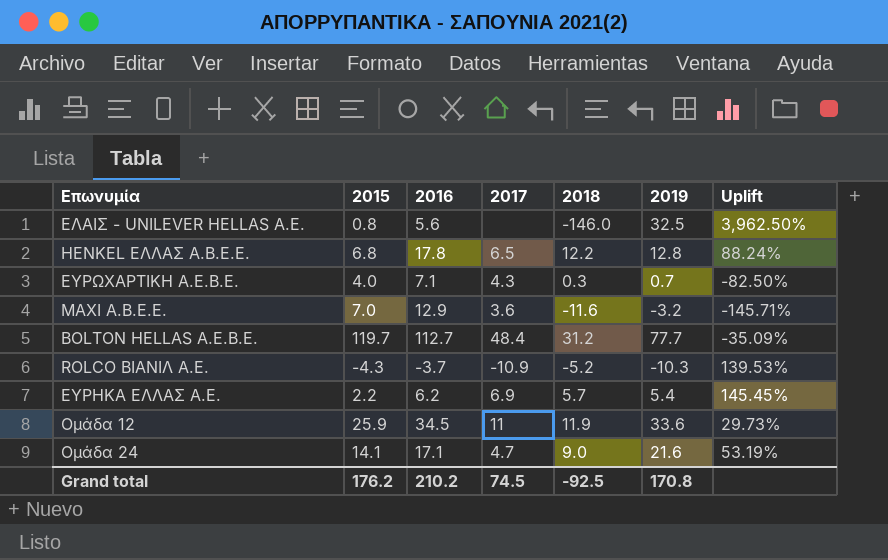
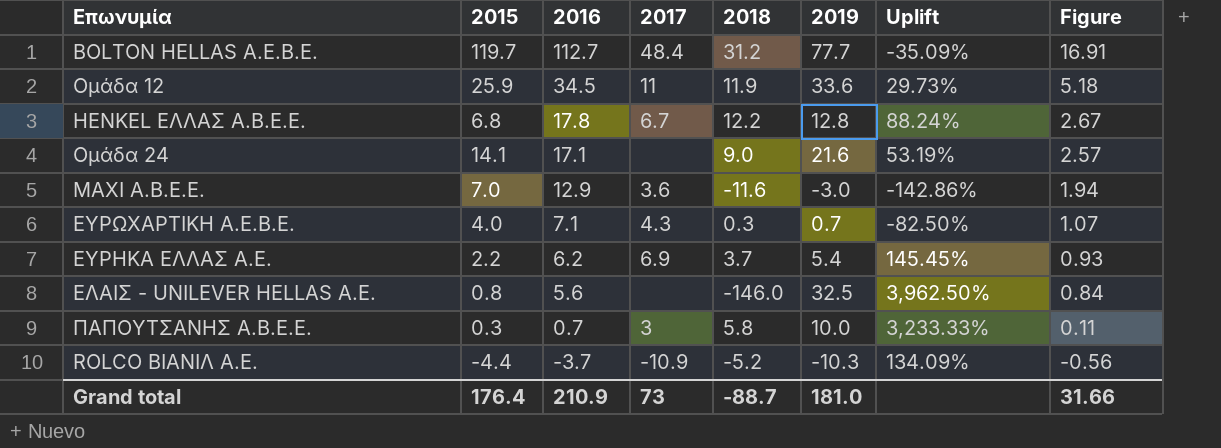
row order: none -> 2016 descending
column Figure | formula: none -> [2016] * 0.15
HENKEL ΕΛΛΑΣ Α.Β.Ε.Ε. | 2017: 6.5 -> 6.7
Ομάδα 24 | 2017: 4.7 -> none
MAXI Α.Β.Ε.Ε. | 2019: -3.2 -> -3.0
MAXI Α.Β.Ε.Ε. | Uplift: -145.71% -> -142.86%
ΕΥΡΗΚΑ ΕΛΛΑΣ Α.Ε. | 2018: 5.7 -> 3.7
row ΠΑΠΟΥΤΣΑΝΗΣ Α.Β.Ε.Ε.: none -> 0.3 | 0.7 | 3 | 5.8 | 10.0 | 3,233.33% | 0.11
ROLCO ΒΙΑΝΙΛ Α.Ε. | 2015: -4.3 -> -4.4
ROLCO ΒΙΑΝΙΛ Α.Ε. | Uplift: 139.53% -> 134.09%
Grand total | 2015: 176.2 -> 176.4
Grand total | 2016: 210.2 -> 210.9
Grand total | 2017: 74.5 -> 73
Grand total | 2018: -92.5 -> -88.7
Grand total | 2019: 170.8 -> 181.0

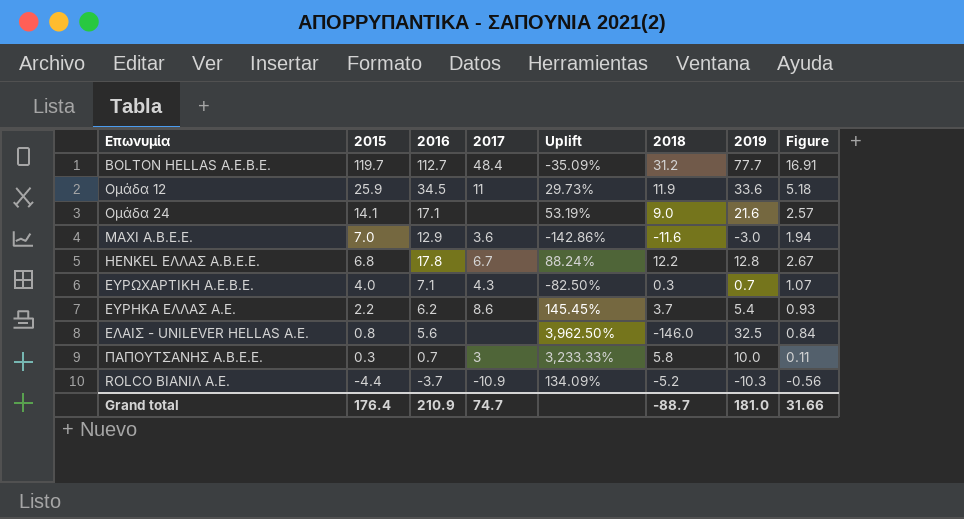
row order: 2016 descending -> 2015 descending
column Uplift | position: 7 -> 5
ΕΥΡΗΚΑ ΕΛΛΑΣ Α.Ε. | 2017: 6.9 -> 8.6
Grand total | 2017: 73 -> 74.7

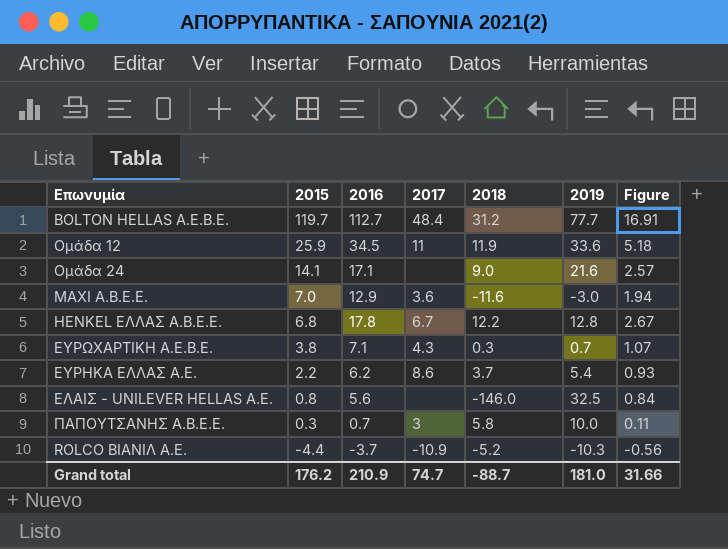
column Uplift | formula: ([2019] - [2015]) / [2015] -> none
ΕΥΡΩΧΑΡΤΙΚΗ Α.Ε.Β.Ε. | 2015: 4.0 -> 3.8
Grand total | 2015: 176.4 -> 176.2

